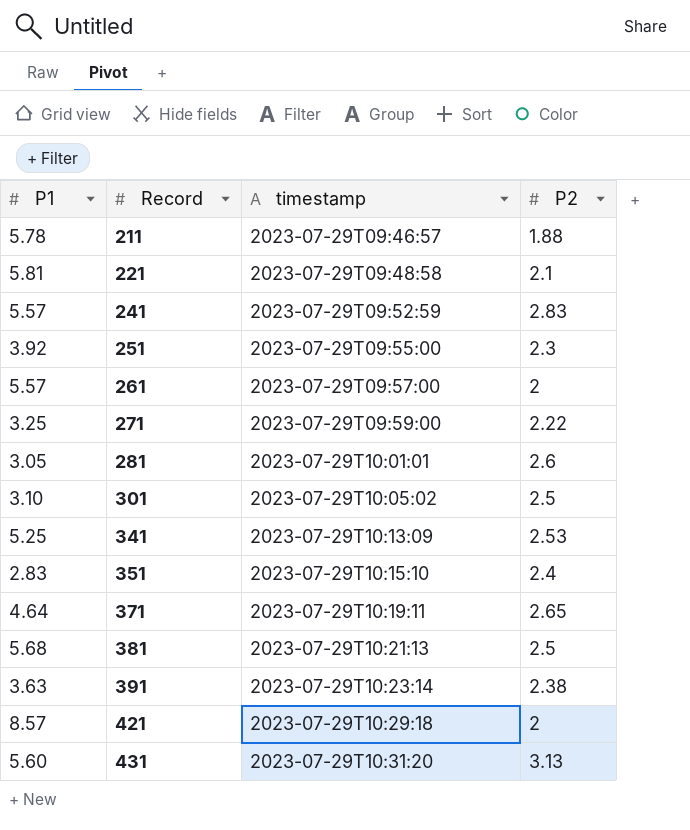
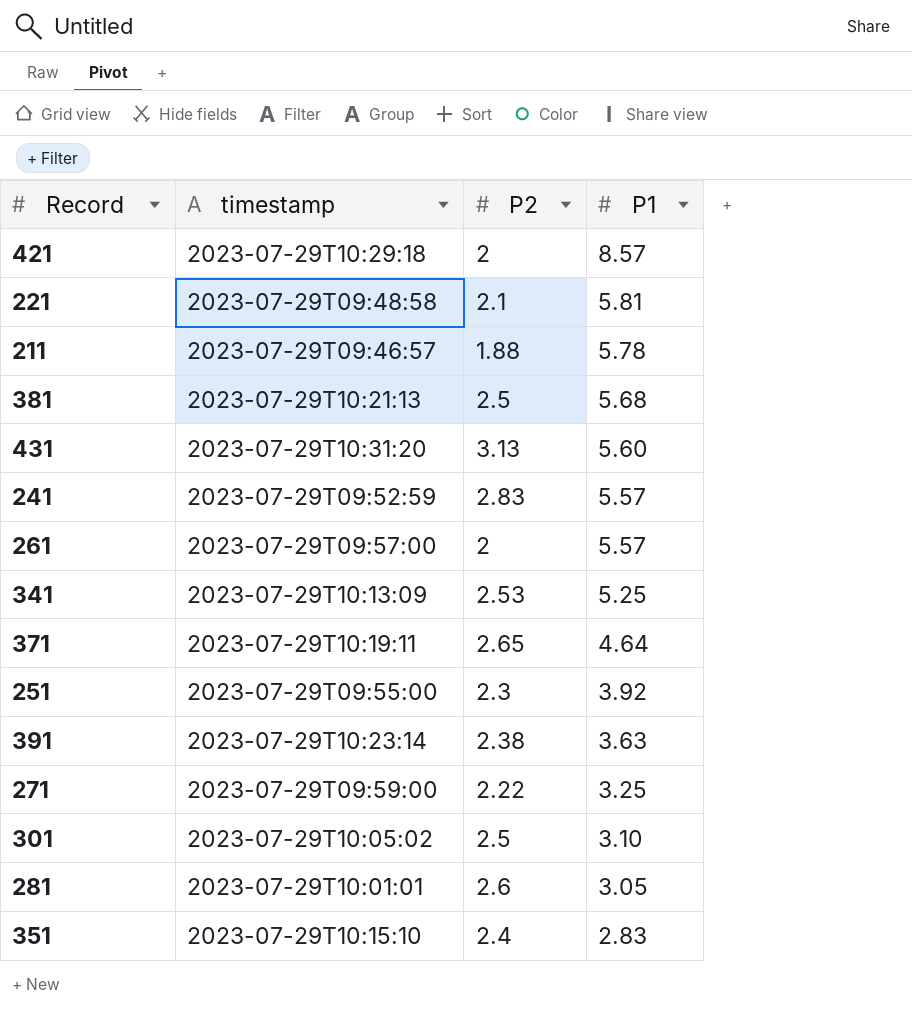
row order: Record ascending -> P1 descending
column P1 | position: 1 -> 4

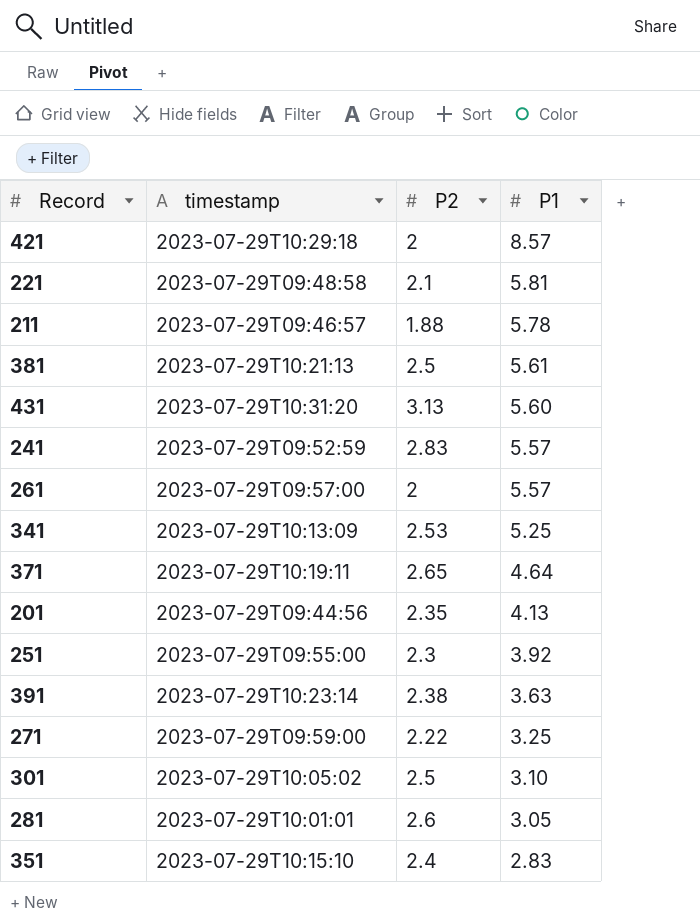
381 | P1: 5.68 -> 5.61
row 201: none -> 2023-07-29T09:44:56 | 2.35 | 4.13

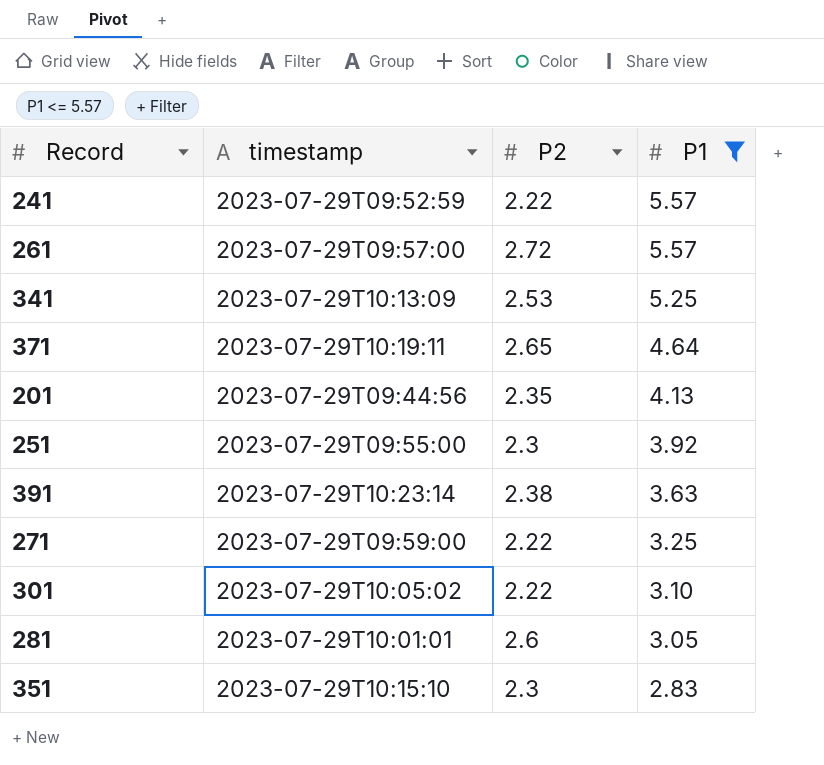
filter: none -> P1 <= 5.57
241 | P2: 2.83 -> 2.22
261 | P2: 2 -> 2.72
301 | P2: 2.5 -> 2.22
351 | P2: 2.4 -> 2.3

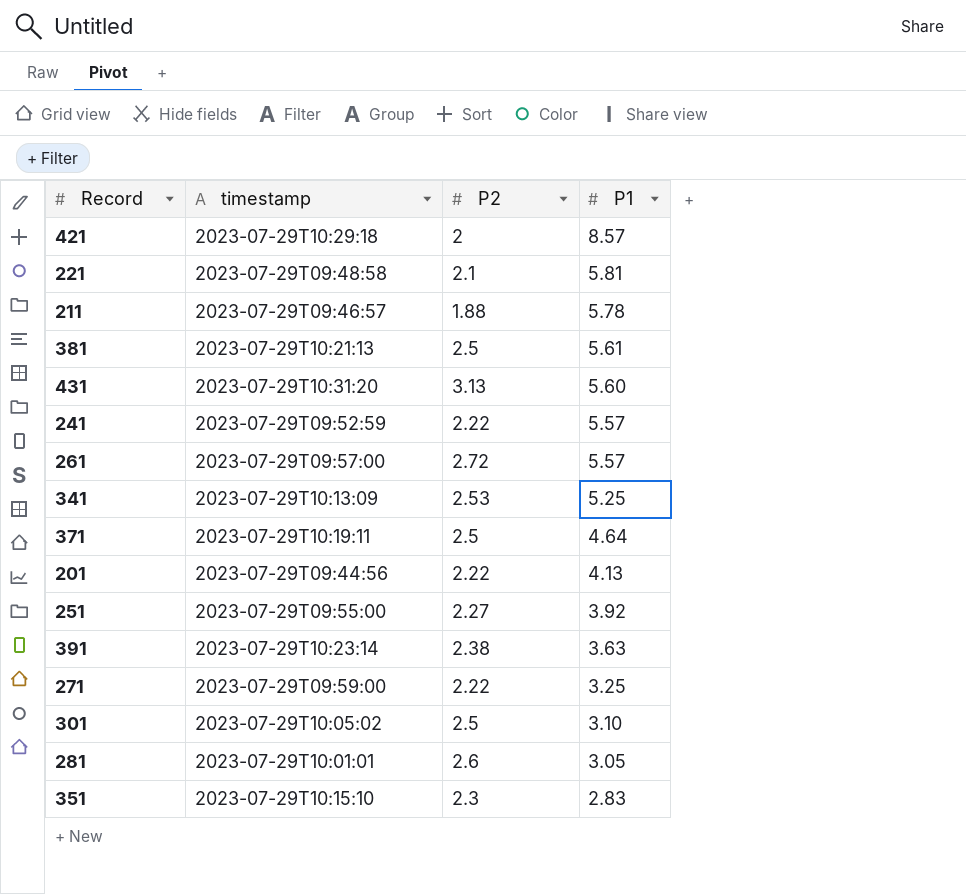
filter: P1 <= 5.57 -> none
371 | P2: 2.65 -> 2.5
201 | P2: 2.35 -> 2.22
251 | P2: 2.3 -> 2.27
301 | P2: 2.22 -> 2.5

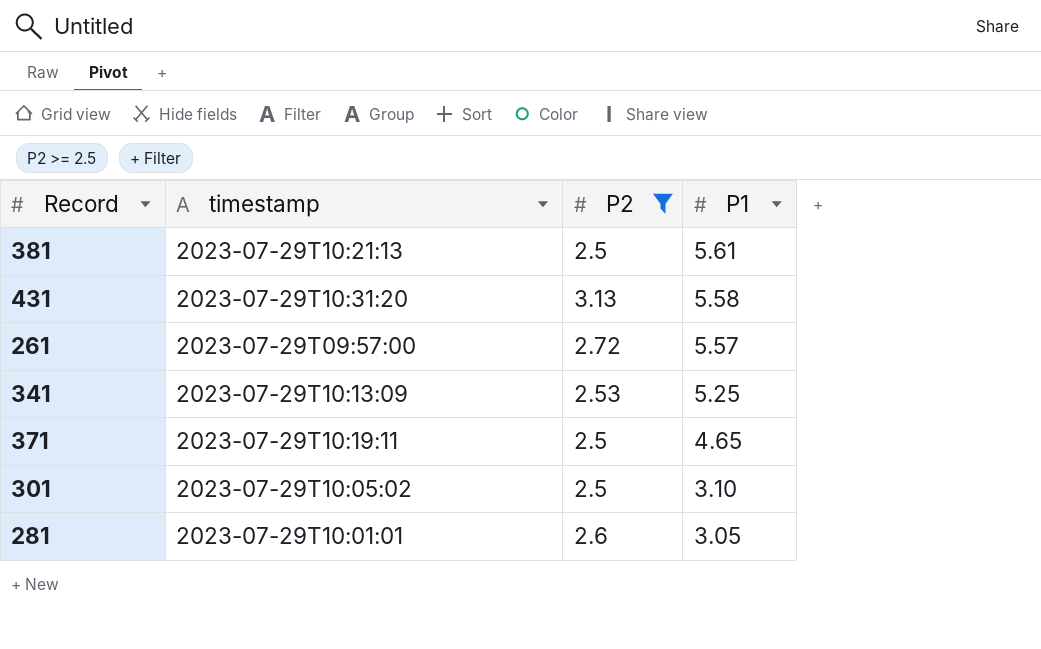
filter: none -> P2 >= 2.5
431 | P1: 5.60 -> 5.58
371 | P1: 4.64 -> 4.65

